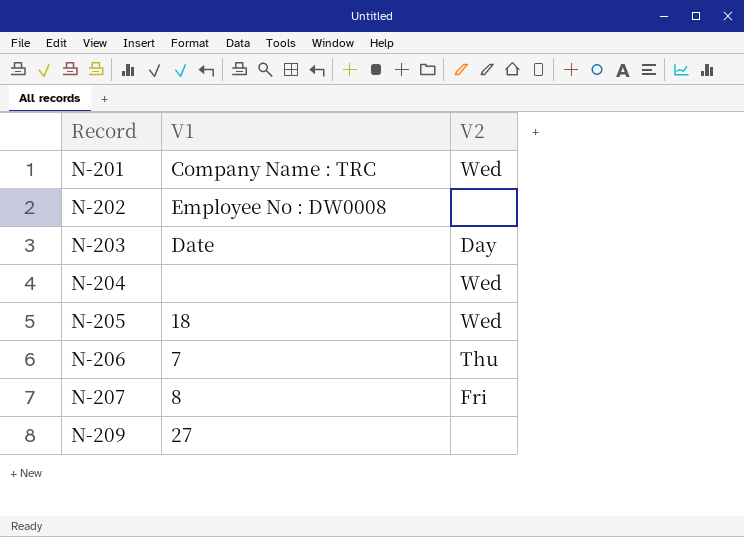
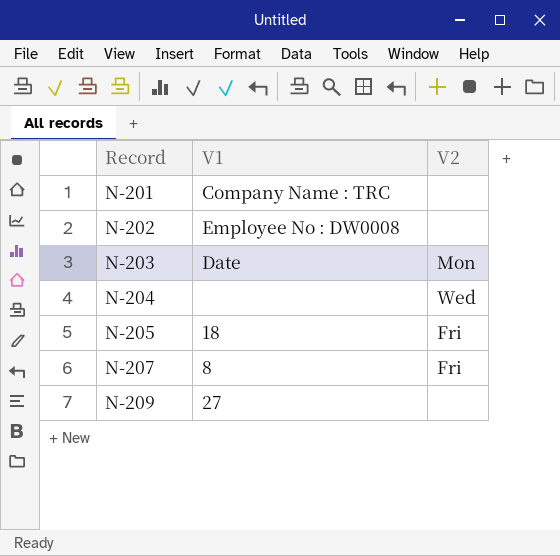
row N-206: 7 | Thu -> none
N-201 | V2: Wed -> none
N-203 | V2: Day -> Mon
N-205 | V2: Wed -> Fri

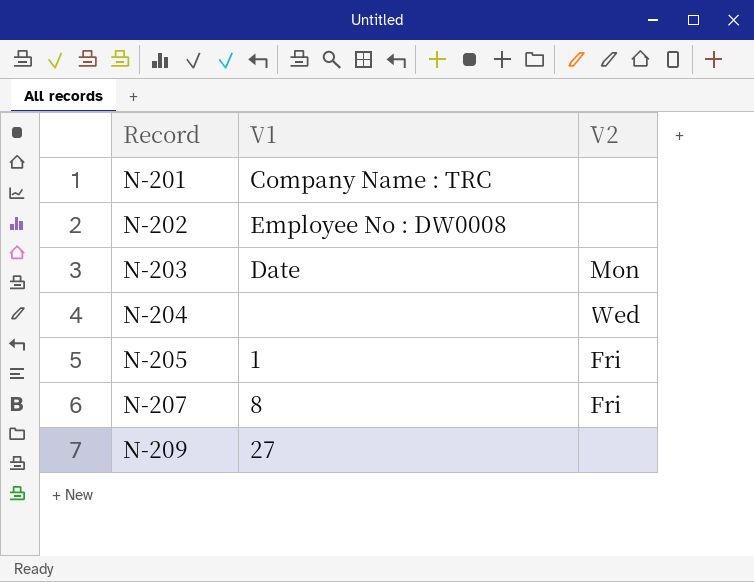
N-205 | V1: 18 -> 1

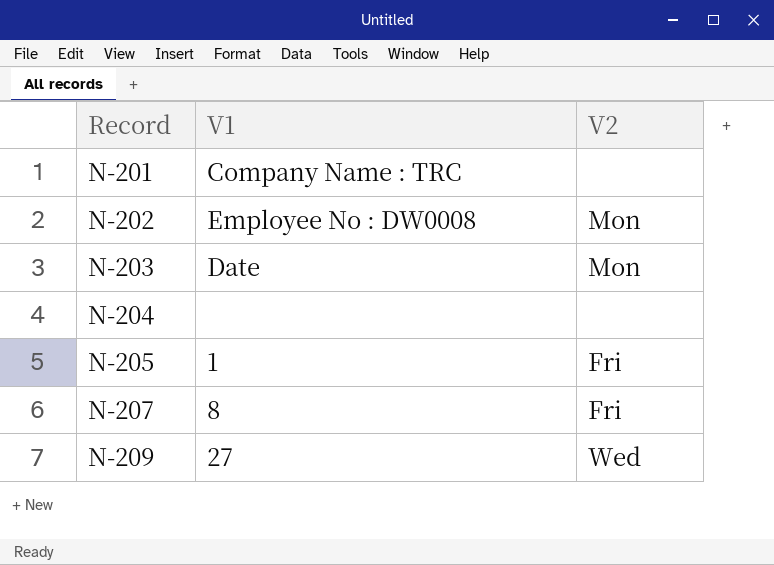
N-202 | V2: none -> Mon
N-204 | V2: Wed -> none
N-209 | V2: none -> Wed

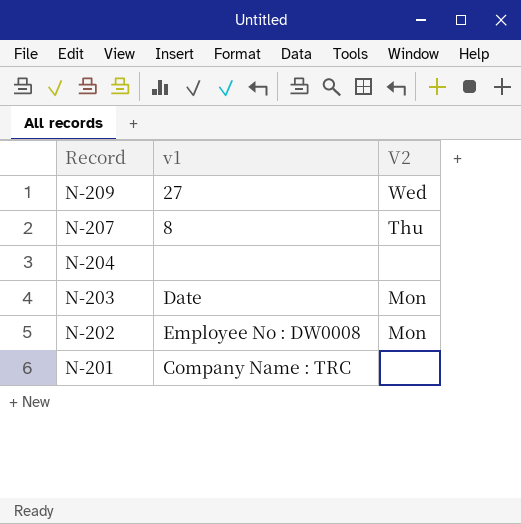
row order: Record ascending -> Record descending
column name: V1 -> v1
row N-205: 1 | Fri -> none
N-207 | V2: Fri -> Thu

